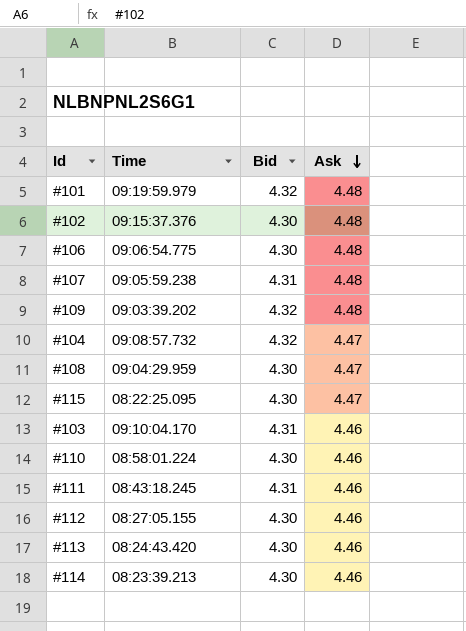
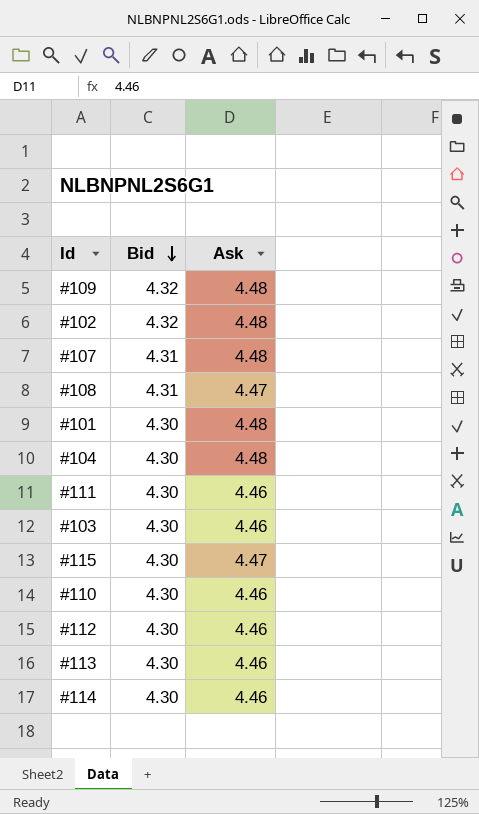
row order: Ask descending -> Bid descending
column Time | position: 2 -> none
row #106: 09:06:54.775 | 4.30 | 4.48 -> none
#102 | Bid: 4.30 -> 4.32
#108 | Bid: 4.30 -> 4.31
#101 | Bid: 4.32 -> 4.30
#104 | Bid: 4.32 -> 4.30
#104 | Ask: 4.47 -> 4.48
#111 | Bid: 4.31 -> 4.30
#103 | Bid: 4.31 -> 4.30

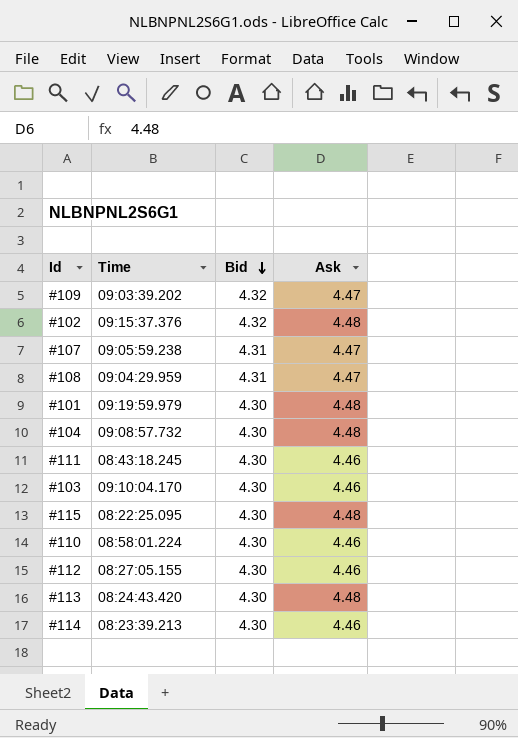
column Time | position: none -> 2
#109 | Ask: 4.48 -> 4.47
#107 | Ask: 4.48 -> 4.47
#115 | Ask: 4.47 -> 4.48
#113 | Ask: 4.46 -> 4.48

